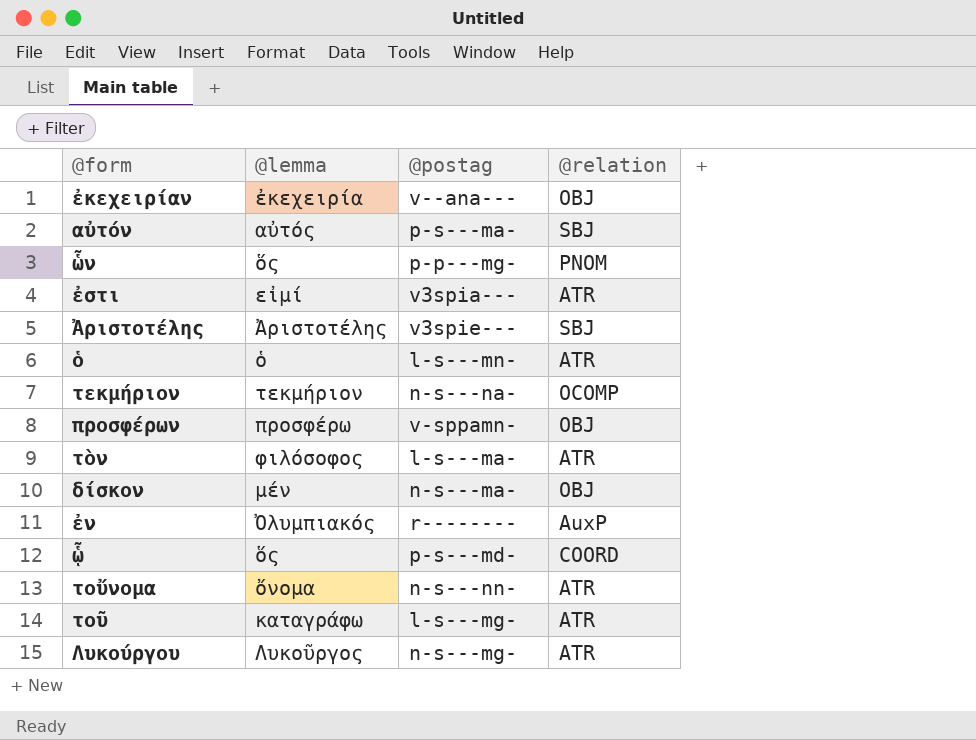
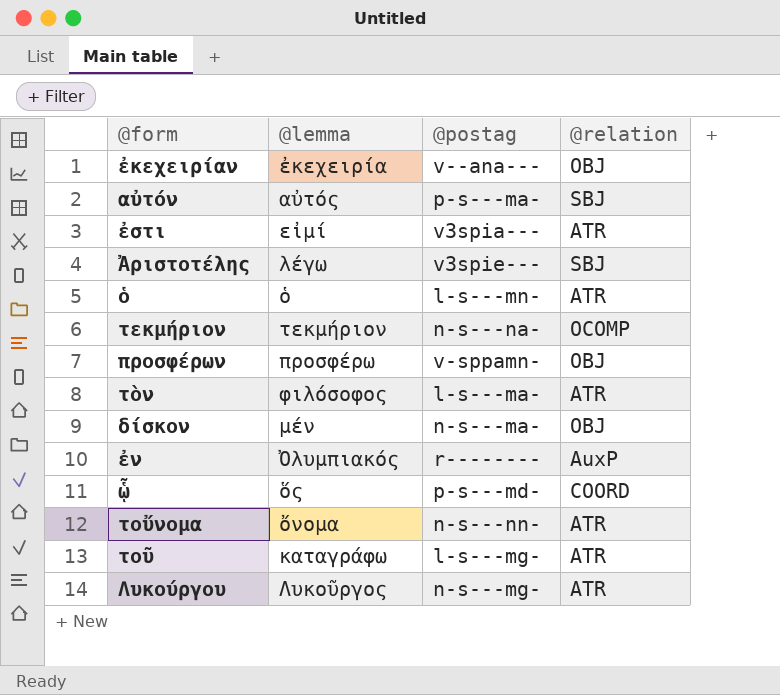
row ὧν: ὅς | p-p---mg- | PNOM -> none
Ἀριστοτέλης | @lemma: Ἀριστοτέλης -> λέγω

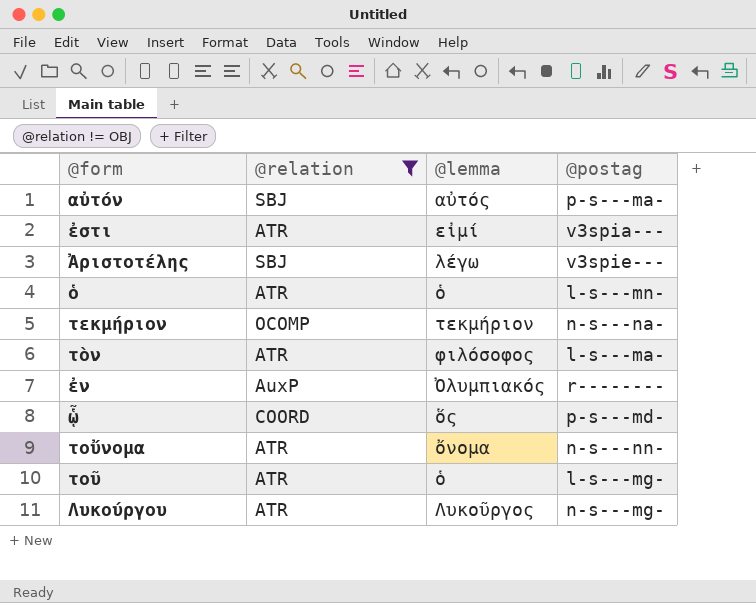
filter: none -> @relation != OBJ
column @relation | position: 4 -> 2
τοῦ | @lemma: καταγράφω -> ὁ

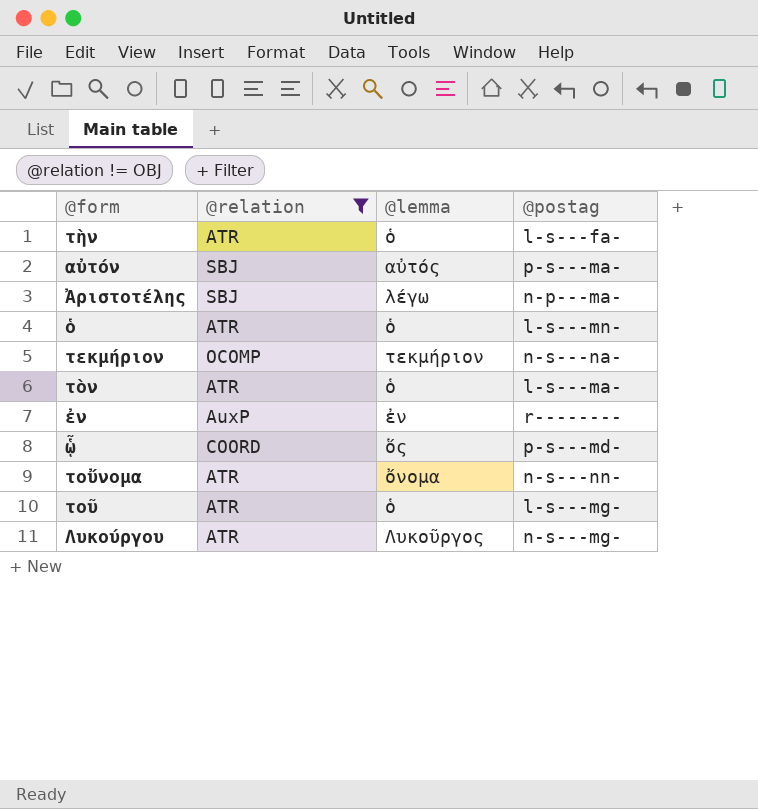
row ἐστι: ATR | εἰμί | v3spia--- -> none
row τὴν: none -> ATR | ὁ | l-s---fa-
Ἀριστοτέλης | @postag: v3spie--- -> n-p---ma-
τὸν | @lemma: φιλόσοφος -> ὁ
ἐν | @lemma: Ὀλυμπιακός -> ἐν

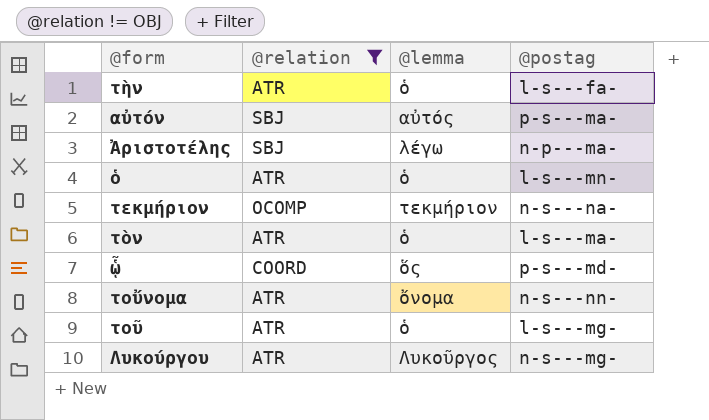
row ἐν: AuxP | ἐν | r-------- -> none

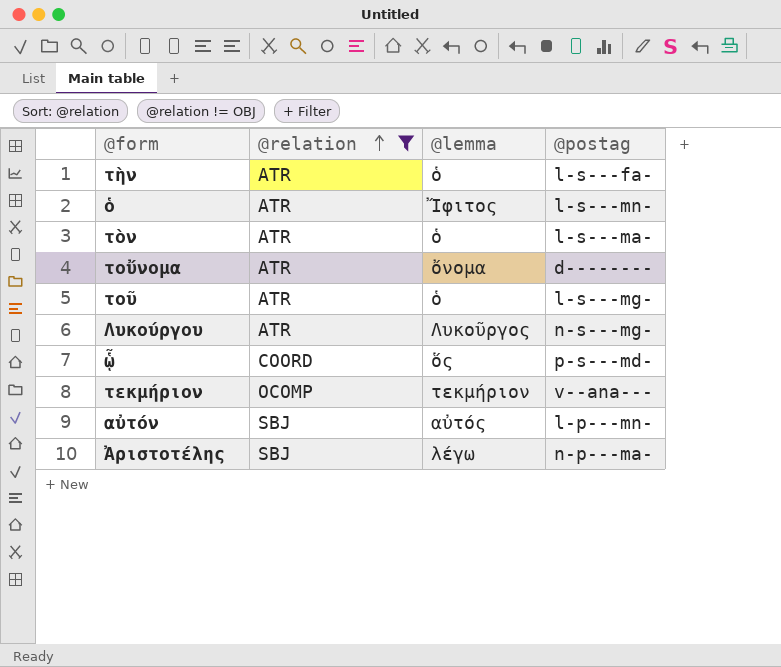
row order: none -> @relation ascending
ὁ | @lemma: ὁ -> Ἴφιτος
τοὔνομα | @postag: n-s---nn- -> d--------
τεκμήριον | @postag: n-s---na- -> v--ana---
αὐτόν | @postag: p-s---ma- -> l-p---mn-

